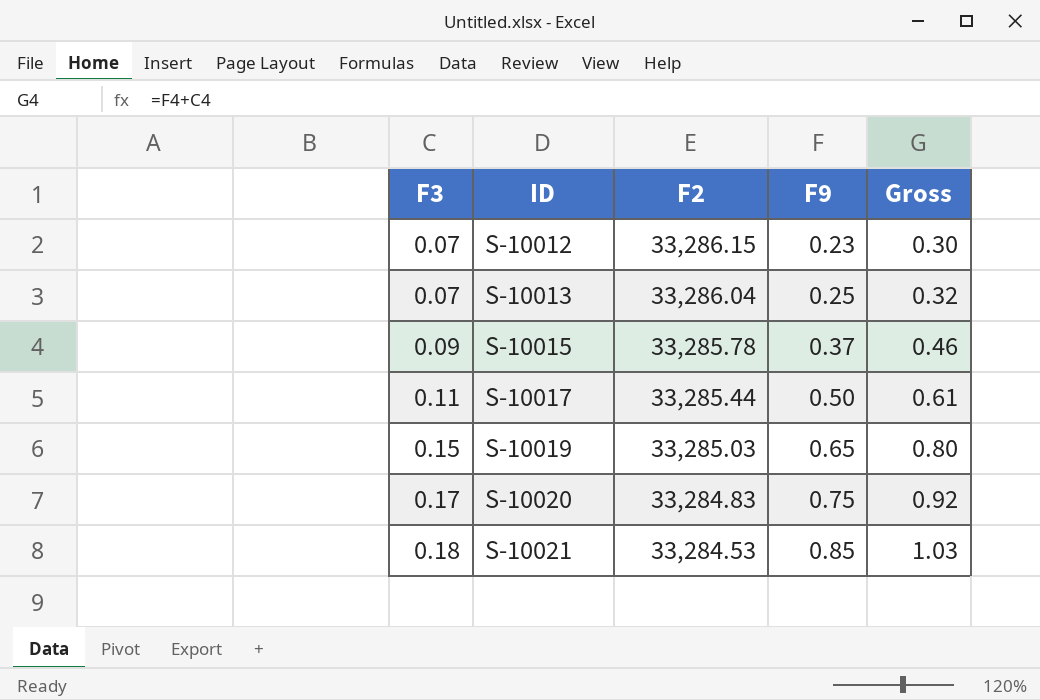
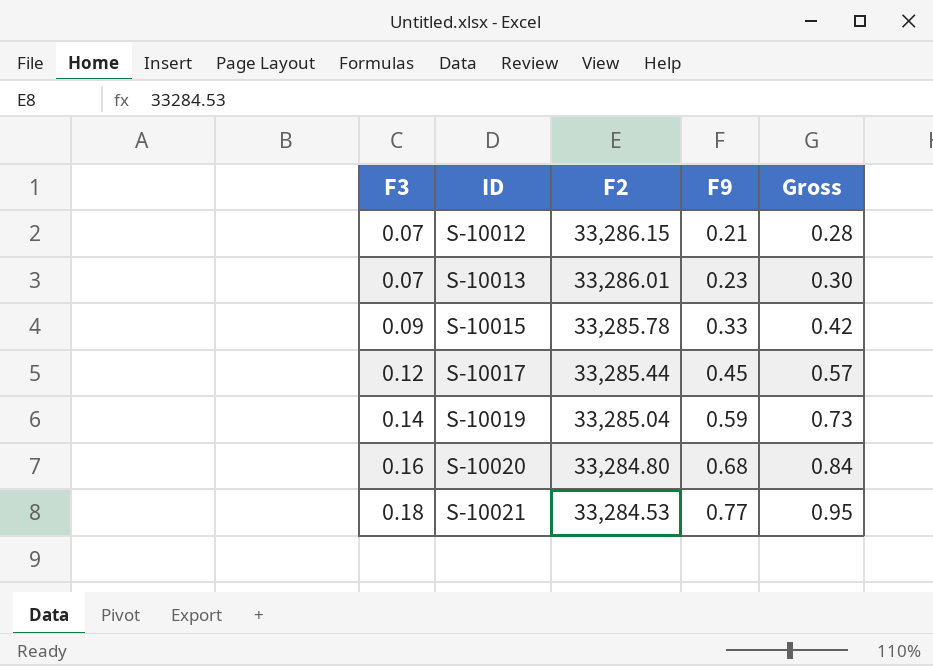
S-10012 | F9: 0.23 -> 0.21
S-10012 | Gross: 0.30 -> 0.28
S-10013 | F2: 33,286.04 -> 33,286.01
S-10013 | F9: 0.25 -> 0.23
S-10013 | Gross: 0.32 -> 0.30
S-10015 | F9: 0.37 -> 0.33
S-10015 | Gross: 0.46 -> 0.42
S-10017 | F3: 0.11 -> 0.12
S-10017 | F9: 0.50 -> 0.45
S-10017 | Gross: 0.61 -> 0.57
S-10019 | F3: 0.15 -> 0.14
S-10019 | F2: 33,285.03 -> 33,285.04
S-10019 | F9: 0.65 -> 0.59
S-10019 | Gross: 0.80 -> 0.73
S-10020 | F3: 0.17 -> 0.16
S-10020 | F2: 33,284.83 -> 33,284.80
S-10020 | F9: 0.75 -> 0.68
S-10020 | Gross: 0.92 -> 0.84
S-10021 | F9: 0.85 -> 0.77
S-10021 | Gross: 1.03 -> 0.95

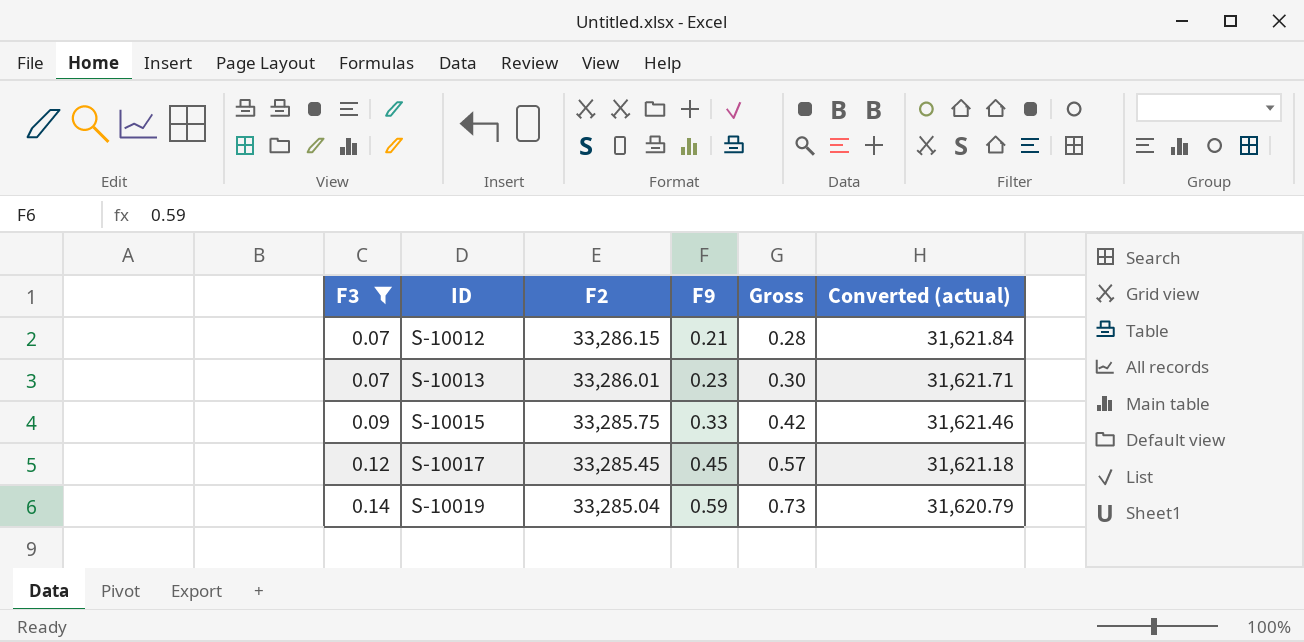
filter: none -> F3 <= 0.14
column Converted (actual) | formula: none -> [F2] * 0.95
S-10015 | F2: 33,285.78 -> 33,285.75
S-10017 | F2: 33,285.44 -> 33,285.45

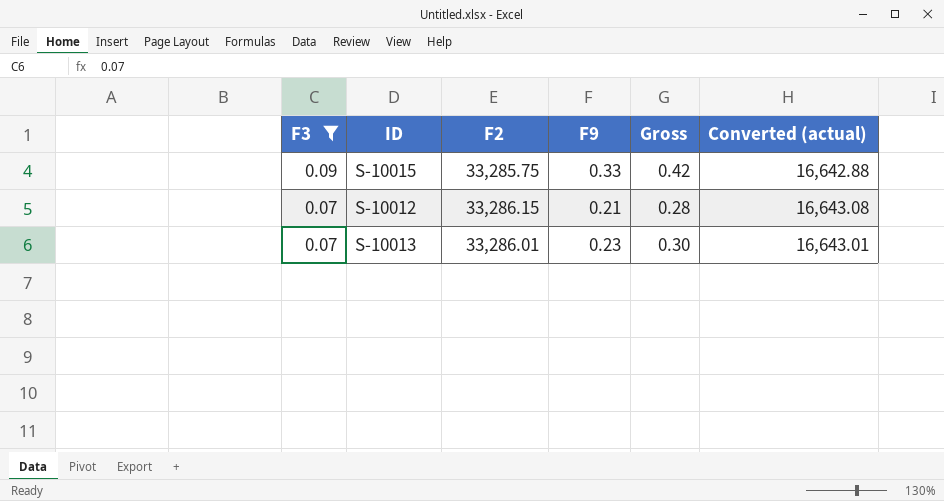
row order: F3 ascending -> F3 descending
column Converted (actual) | formula: [F2] * 0.95 -> [F2] * 0.5
row S-10017: 0.12 | 33,285.45 | 0.45 | 0.57 | 31,621.18 -> none
row S-10019: 0.14 | 33,285.04 | 0.59 | 0.73 | 31,620.79 -> none

